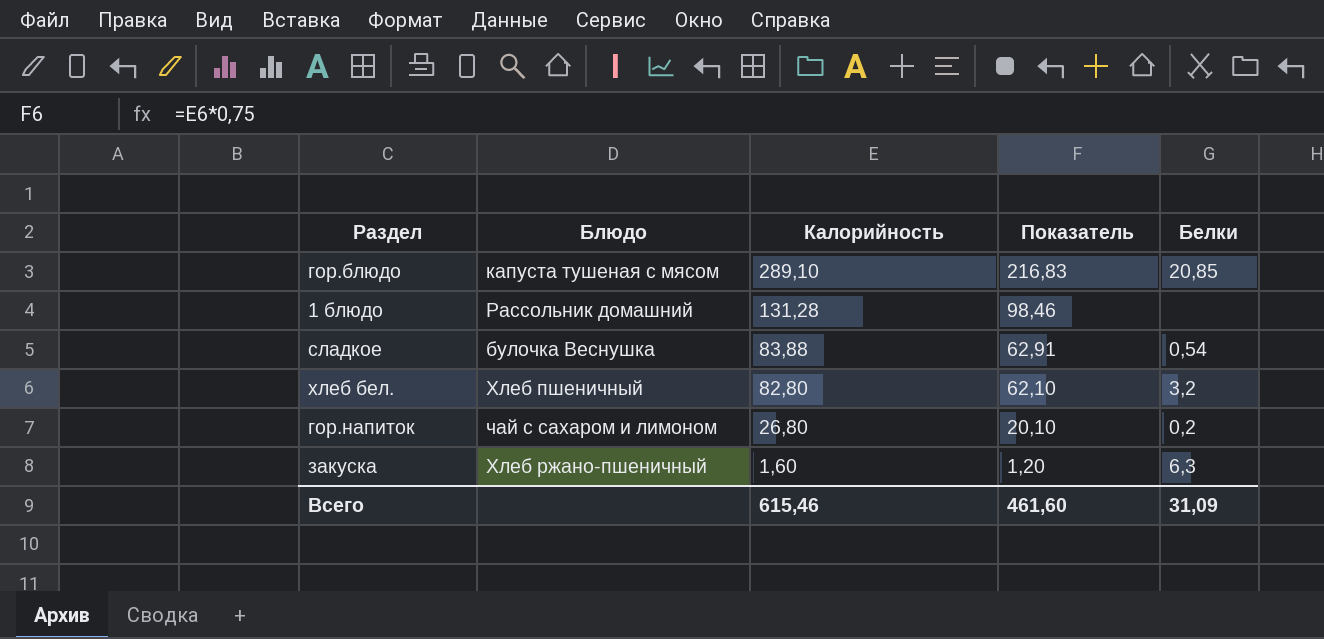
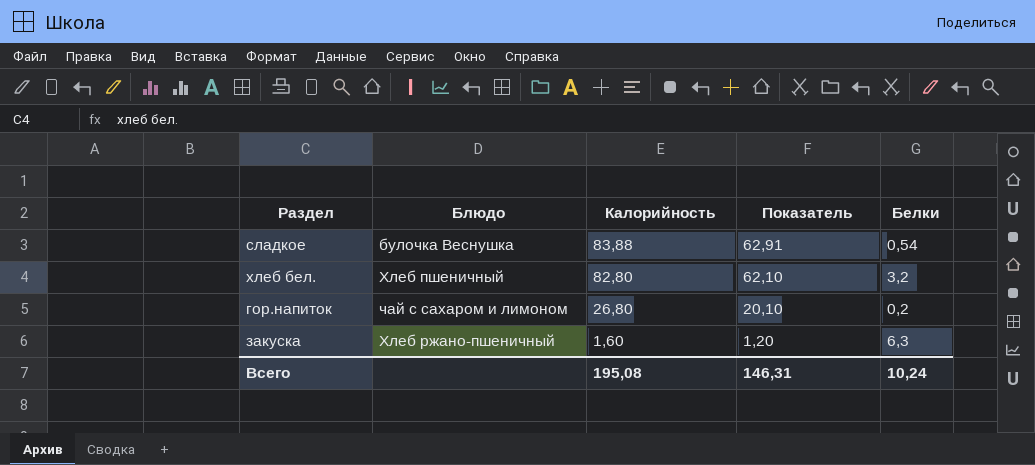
row гор.блюдо: капуста тушеная с мясом | 289,10 | 216,83 | 20,85 -> none
row 1 блюдо: Рассольник домашний | 131,28 | 98,46 | none -> none
Всего | Калорийность: 615,46 -> 195,08
Всего | Показатель: 461,60 -> 146,31
Всего | Белки: 31,09 -> 10,24

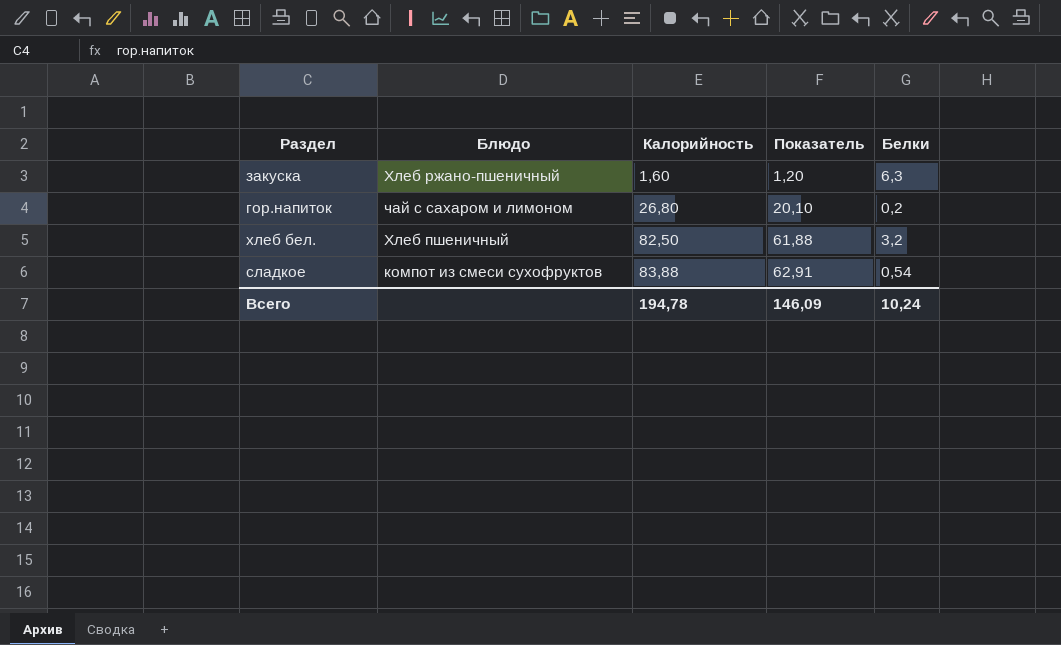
row order: Калорийность descending -> Калорийность ascending
хлеб бел. | Калорийность: 82,80 -> 82,50
хлеб бел. | Показатель: 62,10 -> 61,88
сладкое | Блюдо: булочка Веснушка -> компот из смеси сухофруктов
Всего | Калорийность: 195,08 -> 194,78
Всего | Показатель: 146,31 -> 146,09

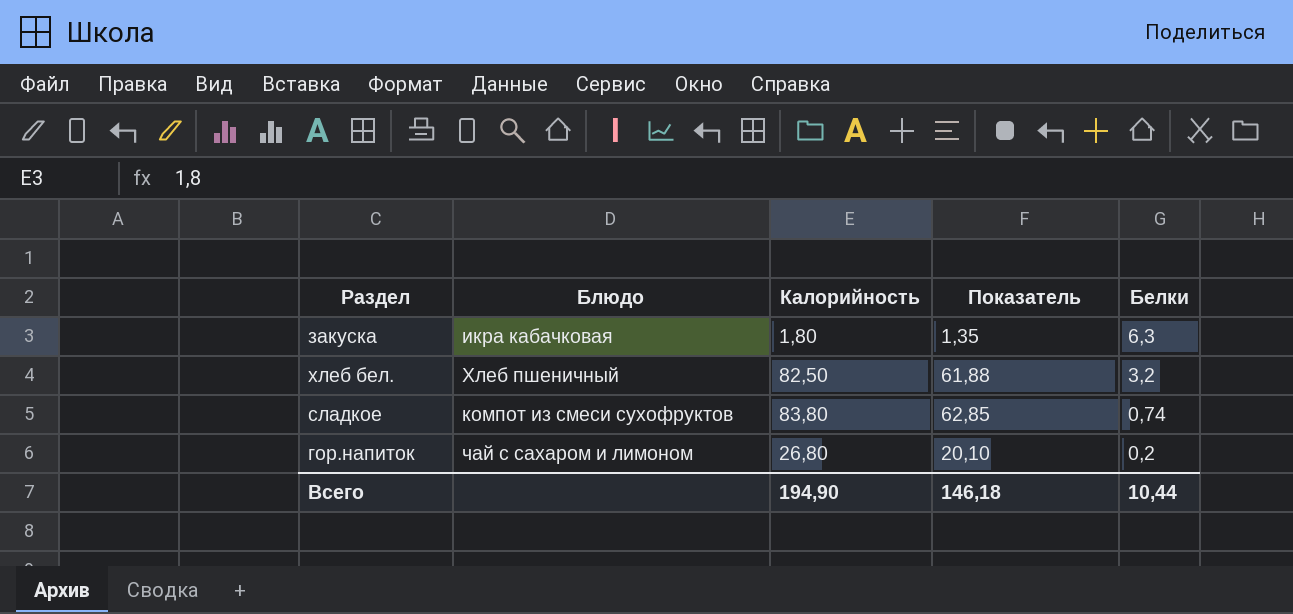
row order: Калорийность ascending -> Белки descending
закуска | Блюдо: Хлеб ржано-пшеничный -> икра кабачковая
закуска | Калорийность: 1,60 -> 1,80
закуска | Показатель: 1,20 -> 1,35
сладкое | Калорийность: 83,88 -> 83,80
сладкое | Показатель: 62,91 -> 62,85
сладкое | Белки: 0,54 -> 0,74
Всего | Калорийность: 194,78 -> 194,90
Всего | Показатель: 146,09 -> 146,18
Всего | Белки: 10,24 -> 10,44

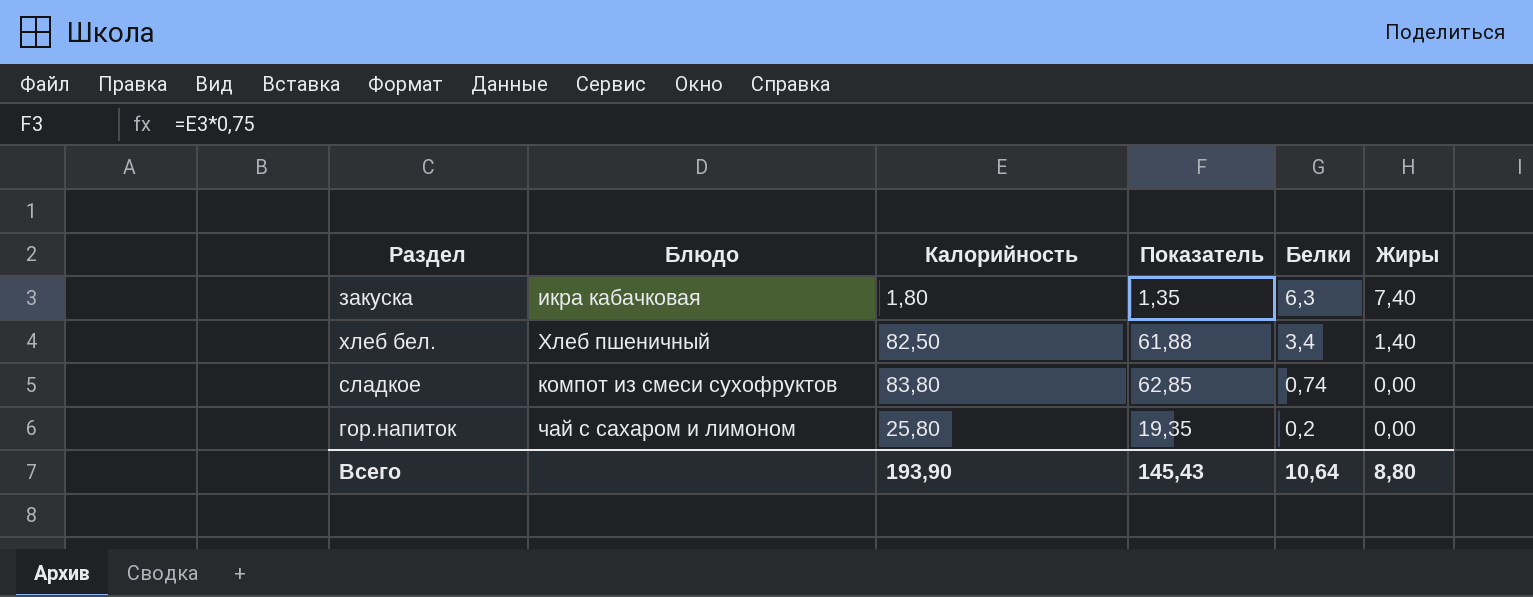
column Жиры | position: none -> 6
хлеб бел. | Белки: 3,2 -> 3,4
гор.напиток | Калорийность: 26,80 -> 25,80
гор.напиток | Показатель: 20,10 -> 19,35
Всего | Калорийность: 194,90 -> 193,90
Всего | Показатель: 146,18 -> 145,43
Всего | Белки: 10,44 -> 10,64

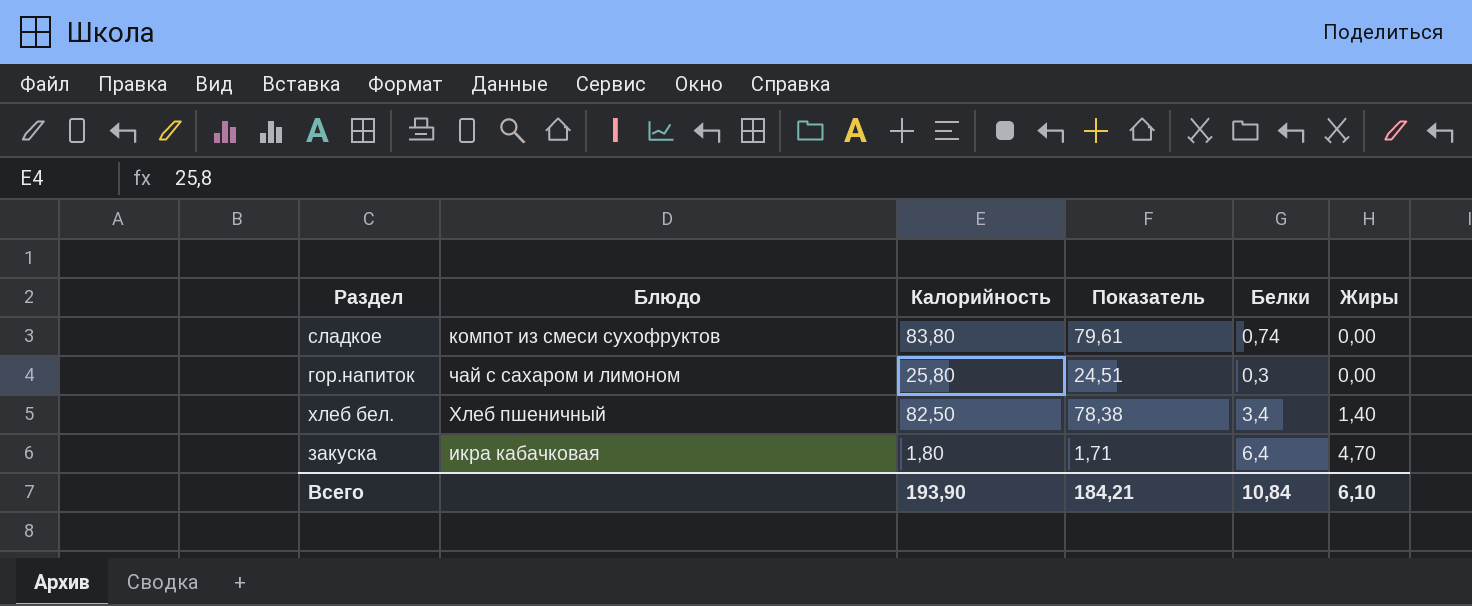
row order: Белки descending -> Жиры ascending
column Показатель | formula: [Калорийность] * 0,75 -> [Калорийность] * 0,95
гор.напиток | Белки: 0,2 -> 0,3
закуска | Белки: 6,3 -> 6,4
закуска | Жиры: 7,40 -> 4,70
Всего | Показатель: 145,43 -> 184,21
Всего | Белки: 10,64 -> 10,84
Всего | Жиры: 8,80 -> 6,10

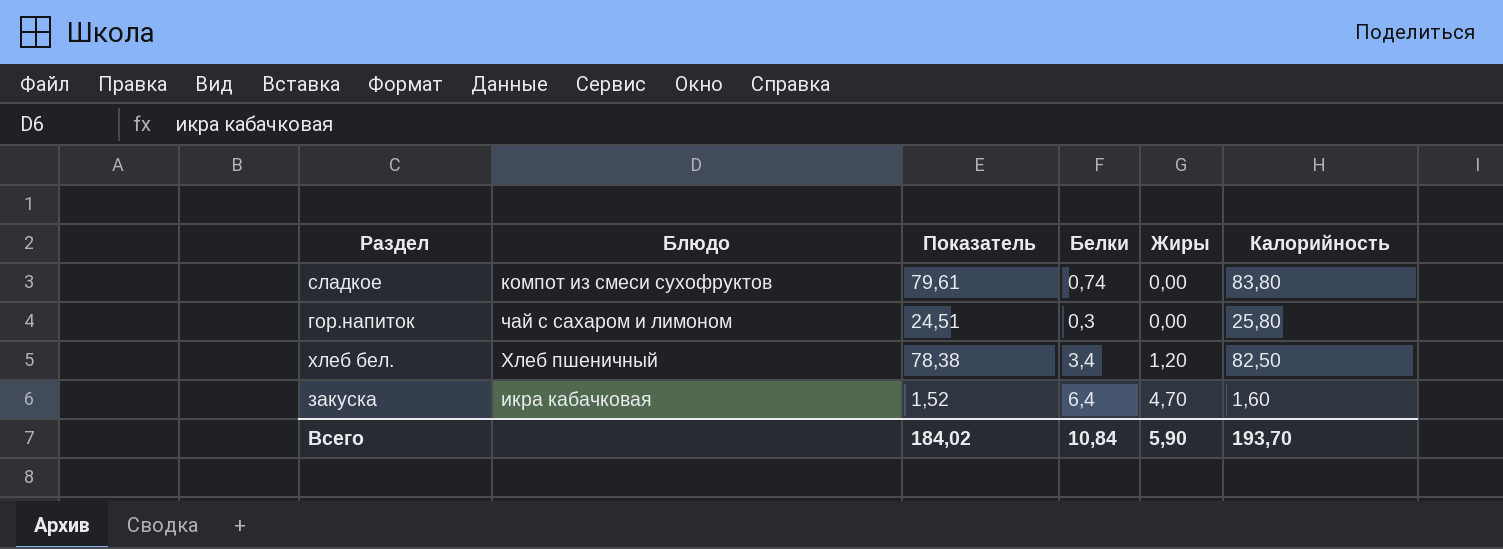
column Калорийность | position: 3 -> 6
хлеб бел. | Жиры: 1,40 -> 1,20
закуска | Показатель: 1,71 -> 1,52
закуска | Калорийность: 1,80 -> 1,60
Всего | Показатель: 184,21 -> 184,02
Всего | Жиры: 6,10 -> 5,90
Всего | Калорийность: 193,90 -> 193,70

